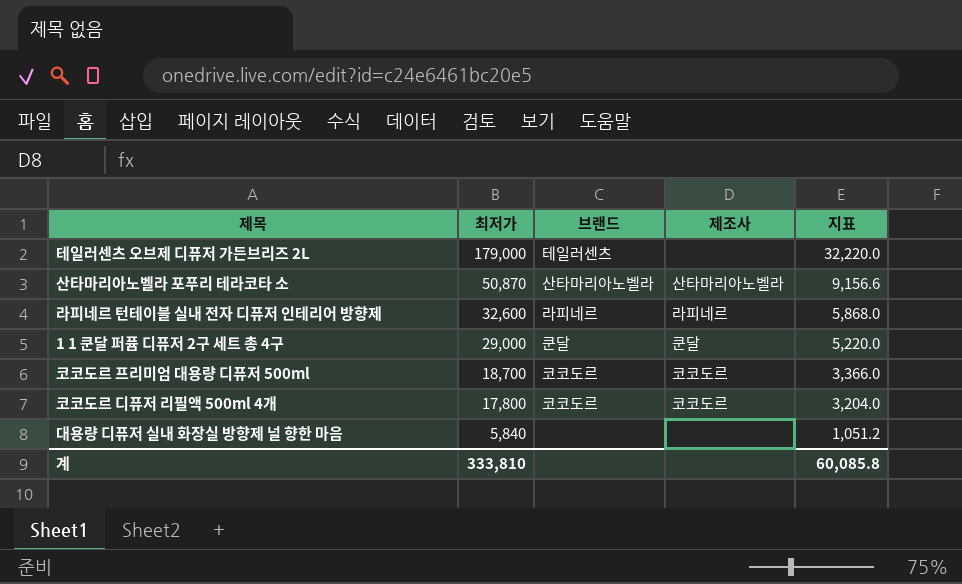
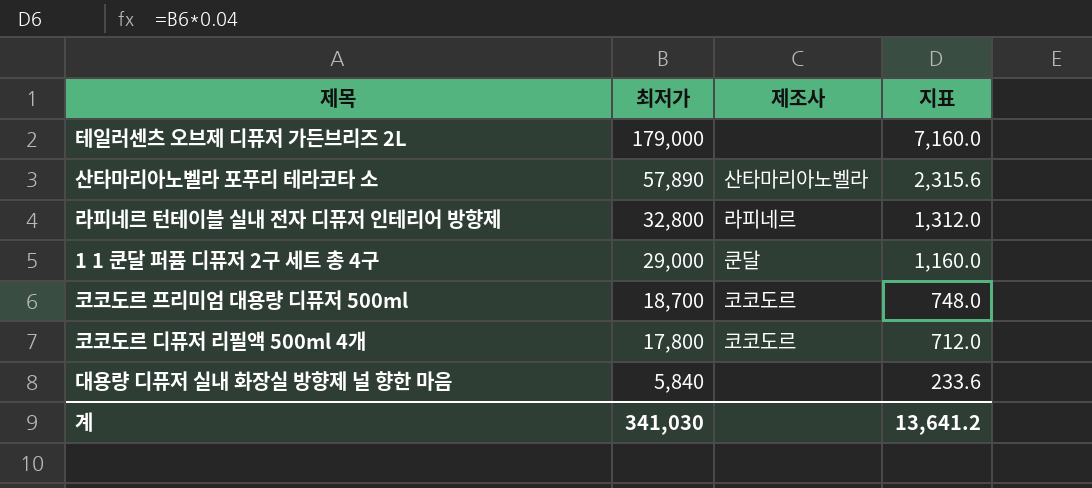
column 브랜드 | position: 3 -> none
column 지표 | formula: [최저가] * 0.18 -> [최저가] * 0.04
산타마리아노벨라 포푸리 테라코타 소 | 최저가: 50,870 -> 57,890
라피네르 턴테이블 실내 전자 디퓨저 인테리어 방향제 | 최저가: 32,600 -> 32,800
계 | 최저가: 333,810 -> 341,030
계 | 지표: 60,085.8 -> 13,641.2

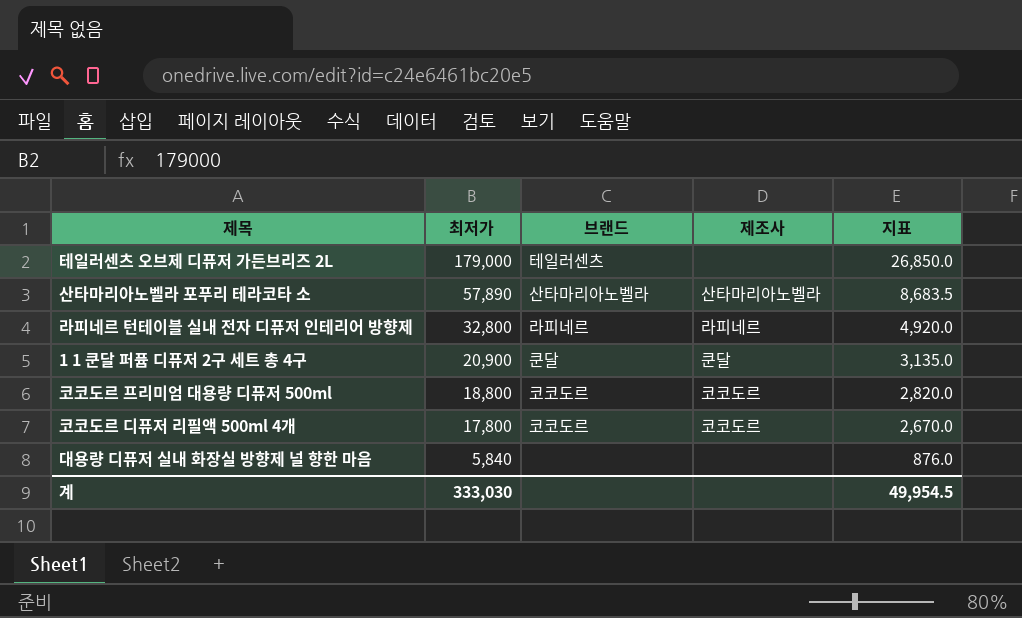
column 브랜드 | position: none -> 3
column 지표 | formula: [최저가] * 0.04 -> [최저가] * 0.15
1 1 쿤달 퍼퓸 디퓨저 2구 세트 총 4구 | 최저가: 29,000 -> 20,900
코코도르 프리미엄 대용량 디퓨저 500ml | 최저가: 18,700 -> 18,800
계 | 최저가: 341,030 -> 333,030
계 | 지표: 13,641.2 -> 49,954.5

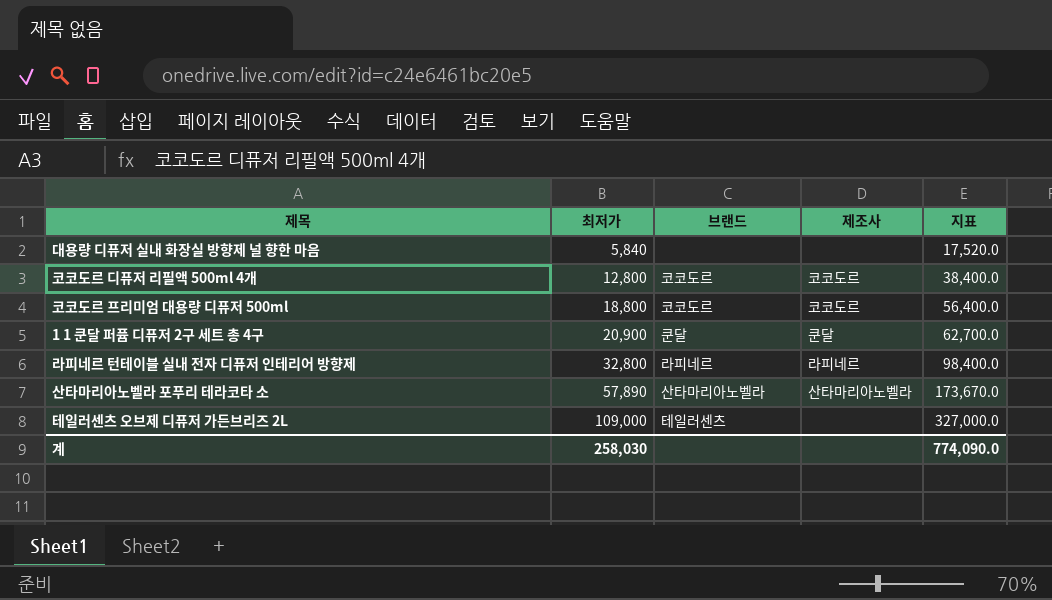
row order: 최저가 descending -> 최저가 ascending
column 지표 | formula: [최저가] * 0.15 -> [최저가] * 3
코코도르 디퓨저 리필액 500ml 4개 | 최저가: 17,800 -> 12,800
테일러센츠 오브제 디퓨저 가든브리즈 2L | 최저가: 179,000 -> 109,000
계 | 최저가: 333,030 -> 258,030
계 | 지표: 49,954.5 -> 774,090.0

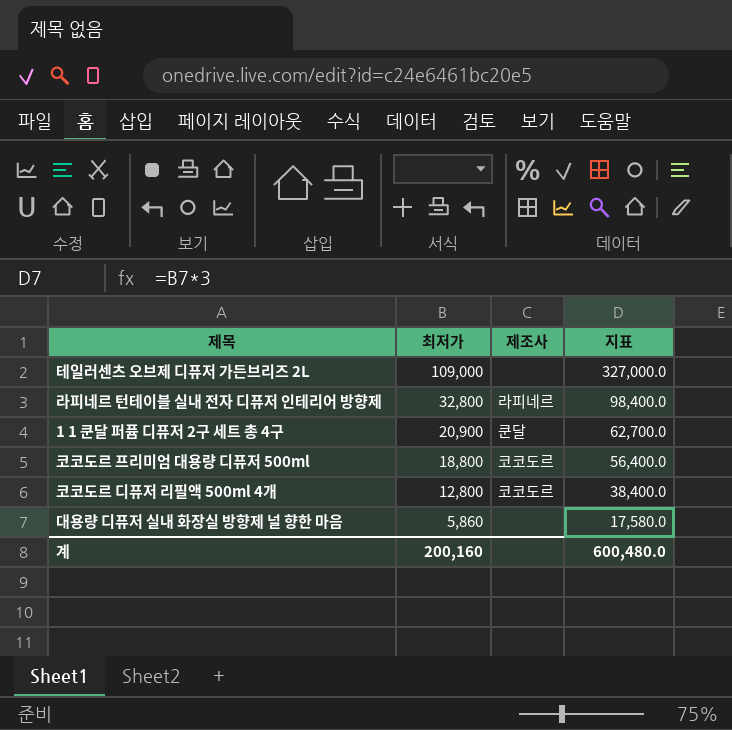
row order: 최저가 ascending -> 최저가 descending
column 브랜드 | position: 3 -> none
row 산타마리아노벨라 포푸리 테라코타 소: 57,890 | 산타마리아노벨라 | 산타마리아노벨라 | 173,670.0 -> none
대용량 디퓨저 실내 화장실 방향제 널 향한 마음 | 최저가: 5,840 -> 5,860
대용량 디퓨저 실내 화장실 방향제 널 향한 마음 | 지표: 17,520.0 -> 17,580.0
계 | 최저가: 258,030 -> 200,160
계 | 지표: 774,090.0 -> 600,480.0

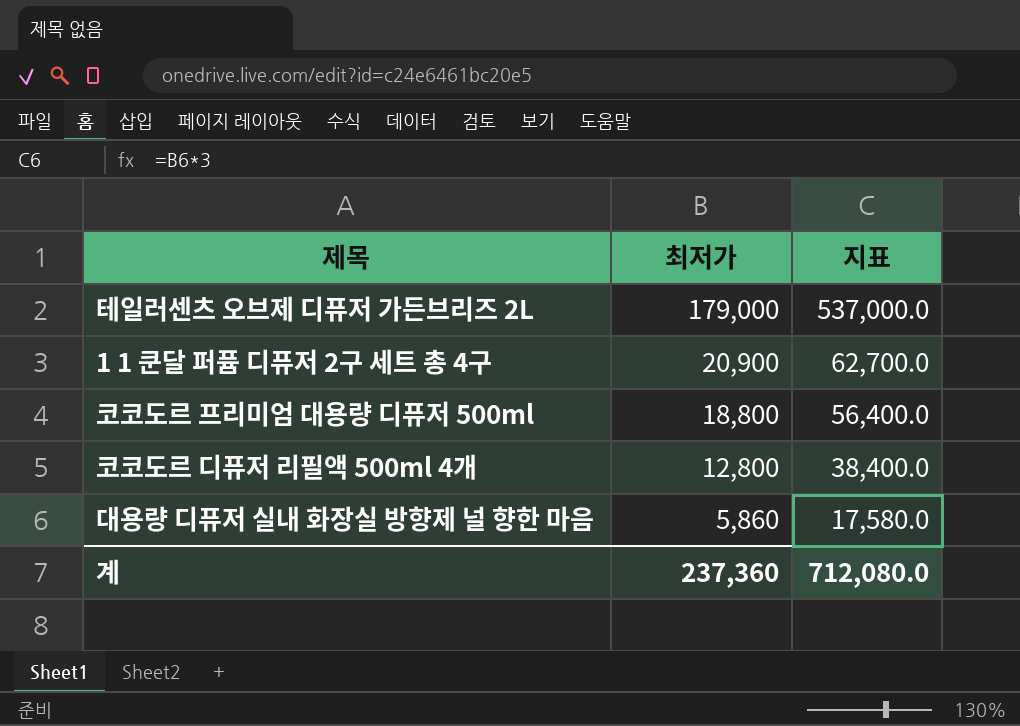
column 제조사 | position: 3 -> none
row 라피네르 턴테이블 실내 전자 디퓨저 인테리어 방향제: 32,800 | 라피네르 | 98,400.0 -> none
테일러센츠 오브제 디퓨저 가든브리즈 2L | 최저가: 109,000 -> 179,000
테일러센츠 오브제 디퓨저 가든브리즈 2L | 지표: 327,000.0 -> 537,000.0
계 | 최저가: 200,160 -> 237,360
계 | 지표: 600,480.0 -> 712,080.0

